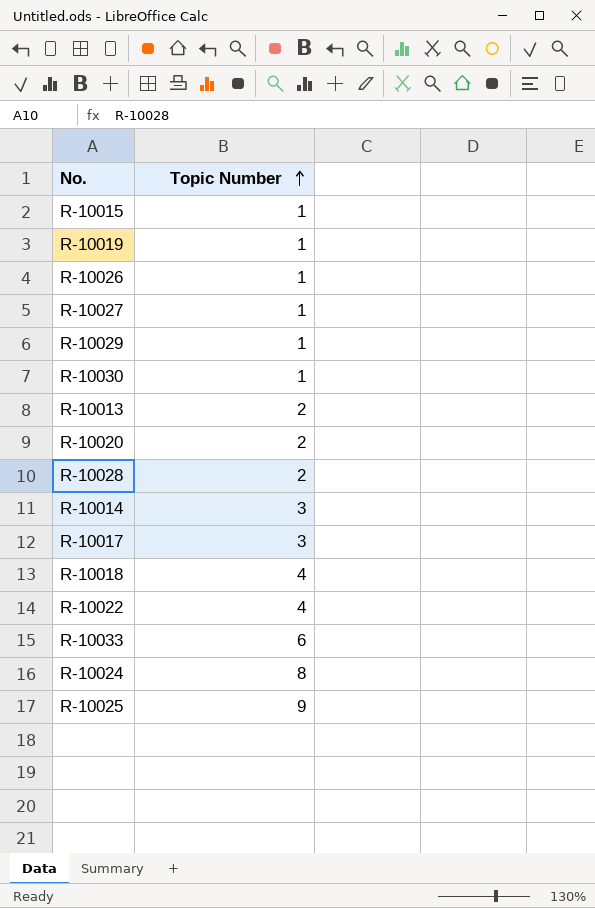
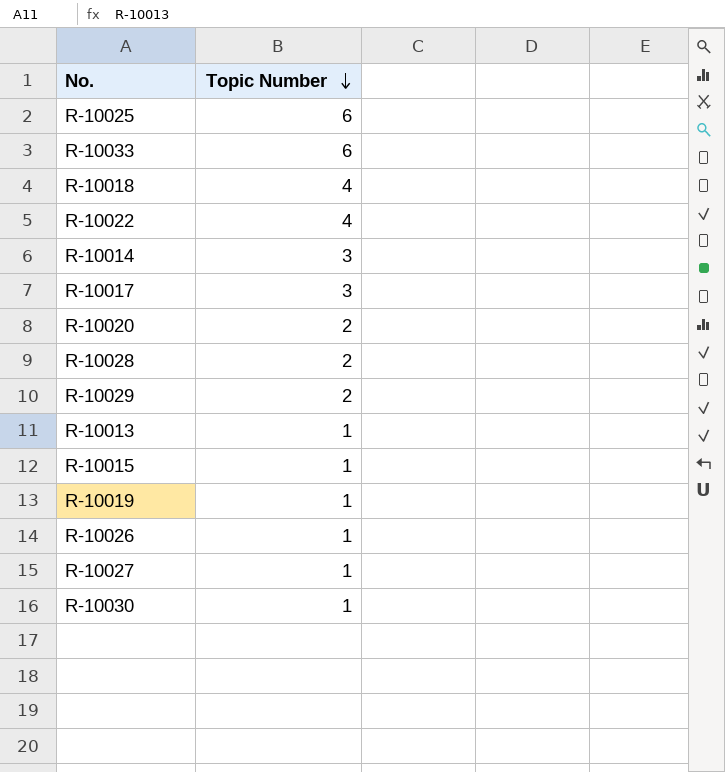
row order: Topic Number ascending -> Topic Number descending
row R-10024: 8 -> none
R-10025 | Topic Number: 9 -> 6
R-10029 | Topic Number: 1 -> 2
R-10013 | Topic Number: 2 -> 1

